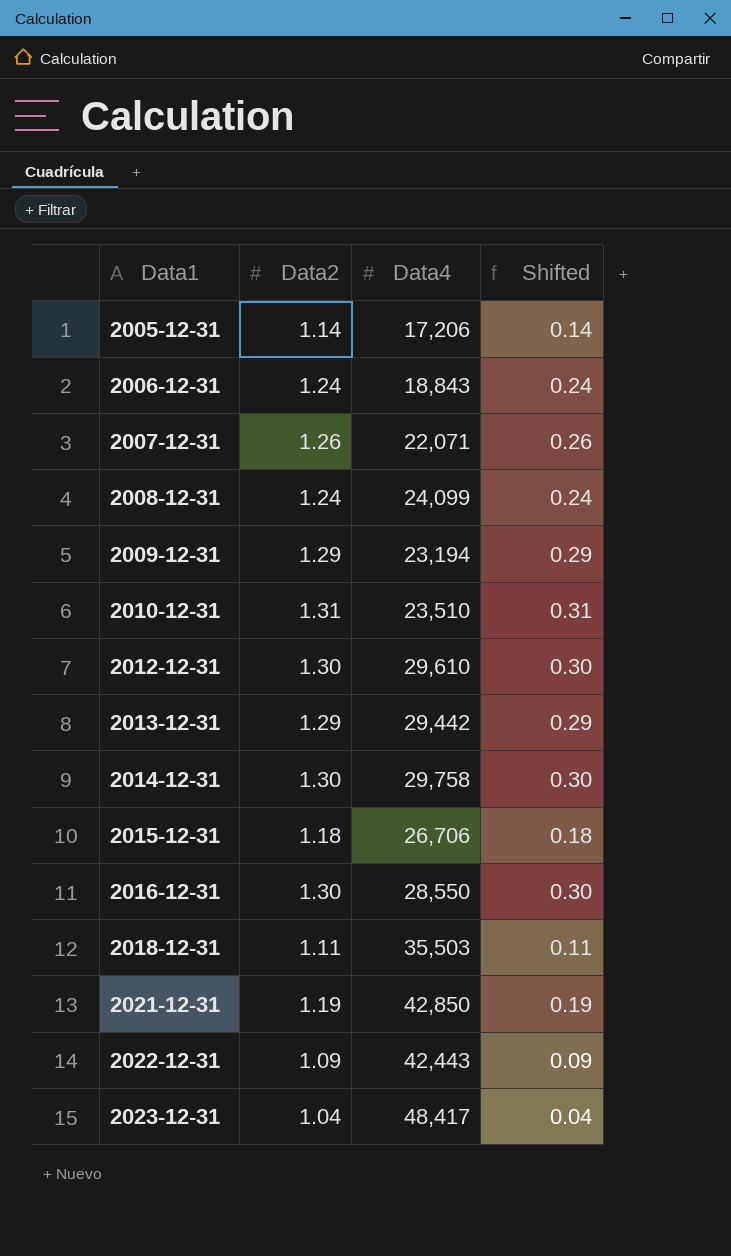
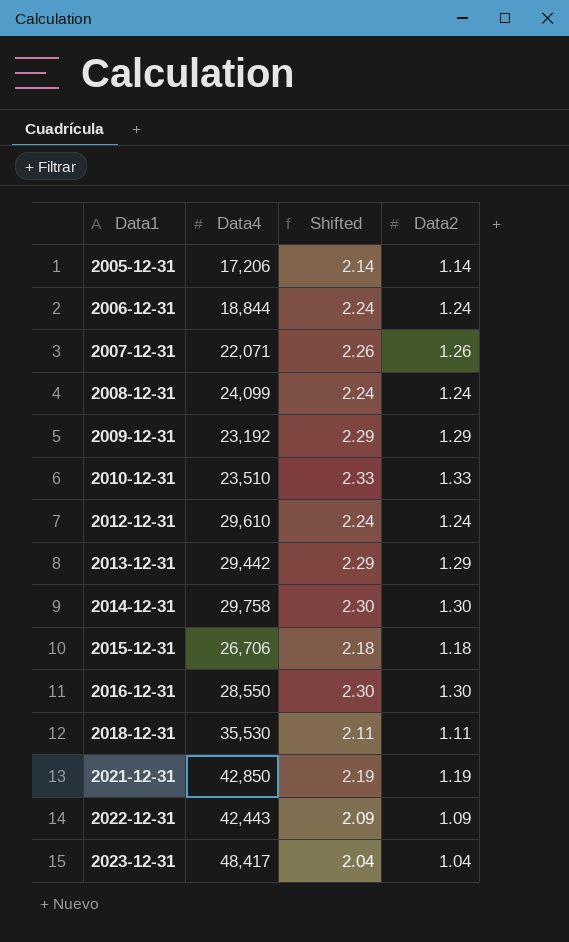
column Shifted | formula: [Data2] - 1 -> [Data2] + 1
column Data2 | position: 2 -> 4
2006-12-31 | Data4: 18,843 -> 18,844
2009-12-31 | Data4: 23,194 -> 23,192
2010-12-31 | Data2: 1.31 -> 1.33
2012-12-31 | Data2: 1.30 -> 1.24
2018-12-31 | Data4: 35,503 -> 35,530

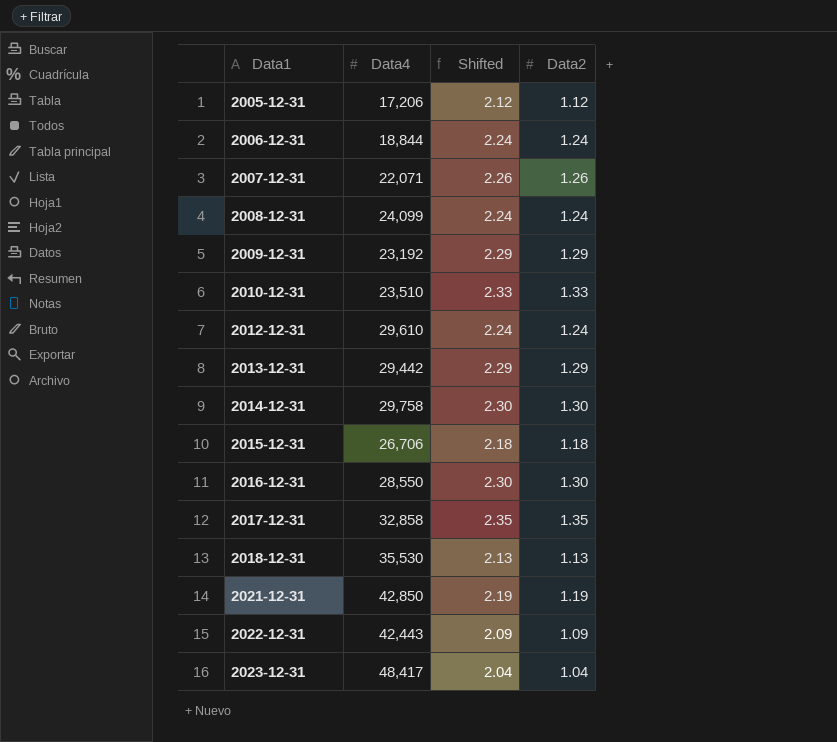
2005-12-31 | Shifted: 2.14 -> 2.12
2005-12-31 | Data2: 1.14 -> 1.12
row 2017-12-31: none -> 32,858 | 2.35 | 1.35
2018-12-31 | Shifted: 2.11 -> 2.13
2018-12-31 | Data2: 1.11 -> 1.13

